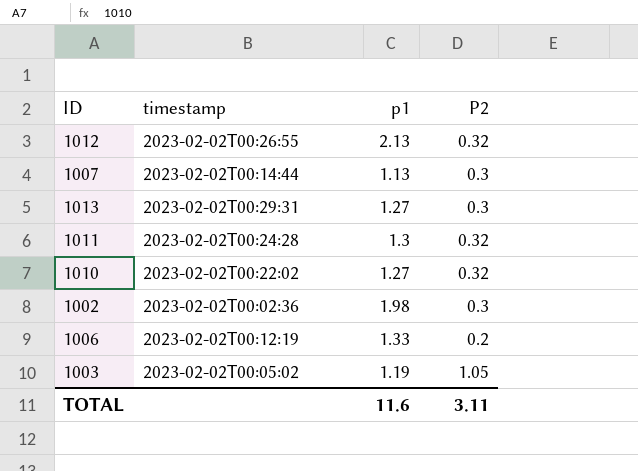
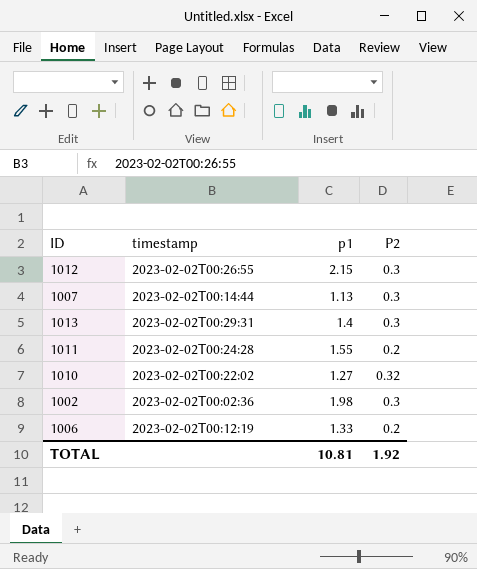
row 1003: 2023-02-02T00:05:02 | 1.19 | 1.05 -> none
1012 | p1: 2.13 -> 2.15
1012 | P2: 0.32 -> 0.3
1013 | p1: 1.27 -> 1.4
1011 | p1: 1.3 -> 1.55
1011 | P2: 0.32 -> 0.2
TOTAL | p1: 11.6 -> 10.81
TOTAL | P2: 3.11 -> 1.92

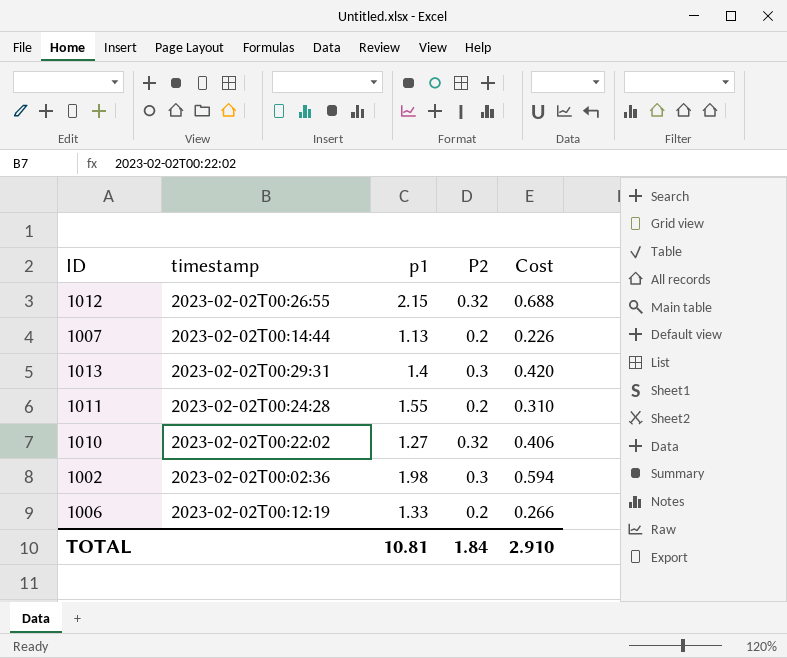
column Cost | formula: none -> [p1] * [P2]
1012 | P2: 0.3 -> 0.32
1007 | P2: 0.3 -> 0.2
TOTAL | P2: 1.92 -> 1.84

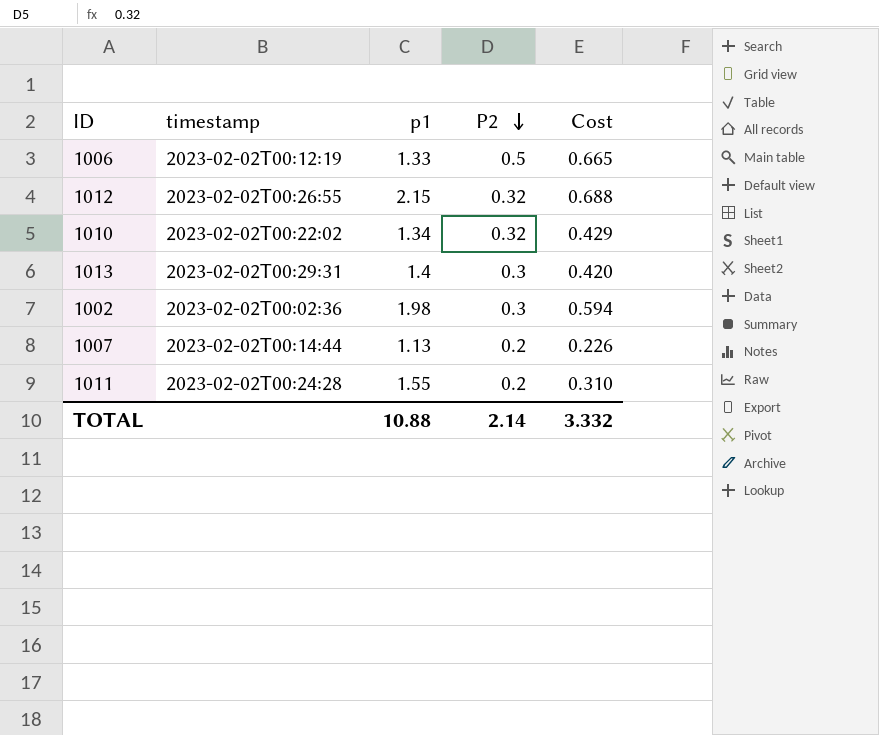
row order: none -> P2 descending
1006 | P2: 0.2 -> 0.5
1006 | Cost: 0.266 -> 0.665
1010 | p1: 1.27 -> 1.34
1010 | Cost: 0.406 -> 0.429
TOTAL | p1: 10.81 -> 10.88
TOTAL | P2: 1.84 -> 2.14
TOTAL | Cost: 2.910 -> 3.332

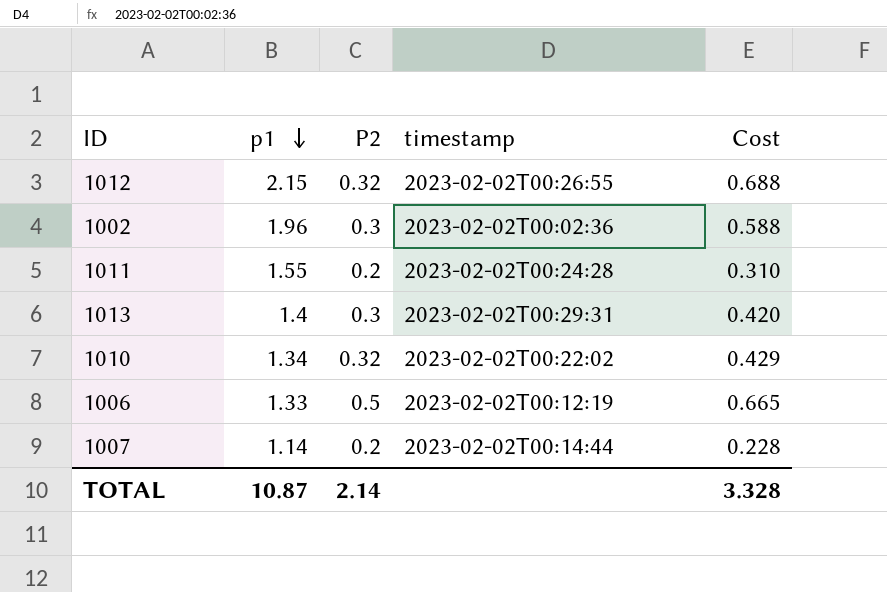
row order: P2 descending -> p1 descending
column timestamp | position: 2 -> 4
1002 | p1: 1.98 -> 1.96
1002 | Cost: 0.594 -> 0.588
1007 | p1: 1.13 -> 1.14
1007 | Cost: 0.226 -> 0.228
TOTAL | p1: 10.88 -> 10.87
TOTAL | Cost: 3.332 -> 3.328

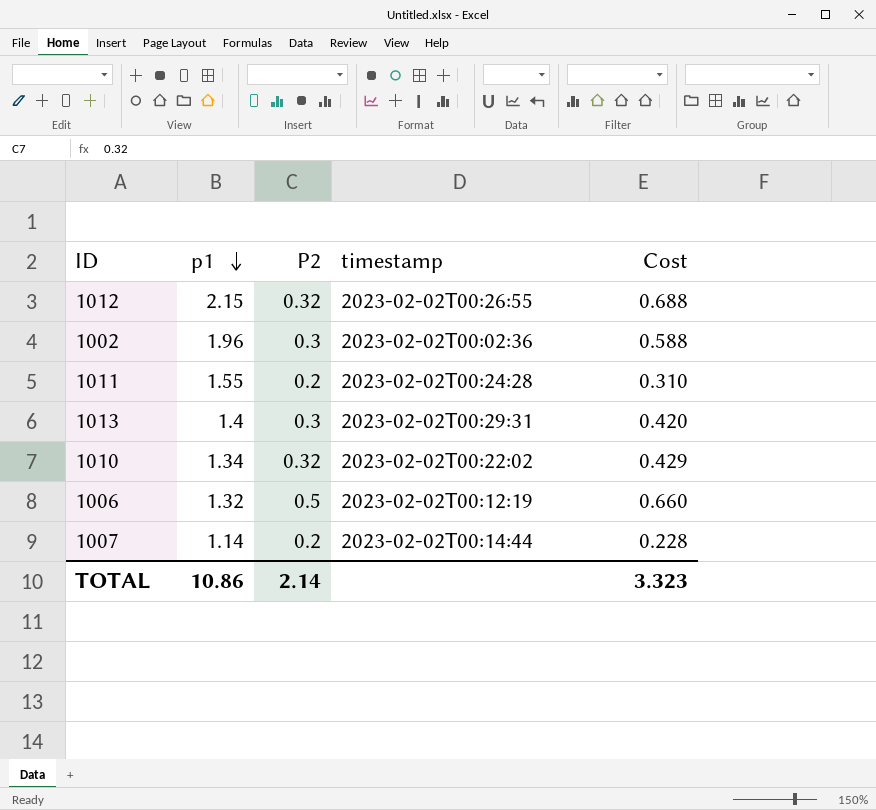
1006 | p1: 1.33 -> 1.32
1006 | Cost: 0.665 -> 0.660
TOTAL | p1: 10.87 -> 10.86
TOTAL | Cost: 3.328 -> 3.323

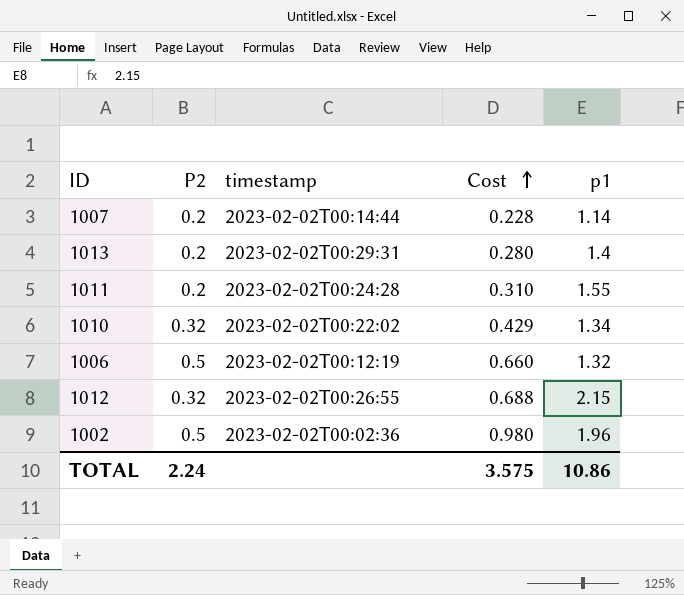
row order: p1 descending -> Cost ascending
column p1 | position: 2 -> 5
1013 | P2: 0.3 -> 0.2
1013 | Cost: 0.420 -> 0.280
1002 | P2: 0.3 -> 0.5
1002 | Cost: 0.588 -> 0.980
TOTAL | P2: 2.14 -> 2.24
TOTAL | Cost: 3.323 -> 3.575

